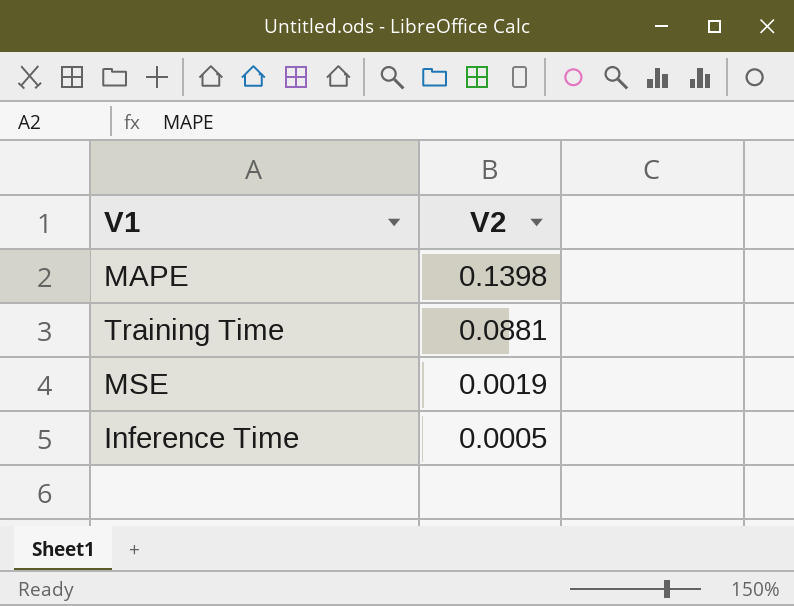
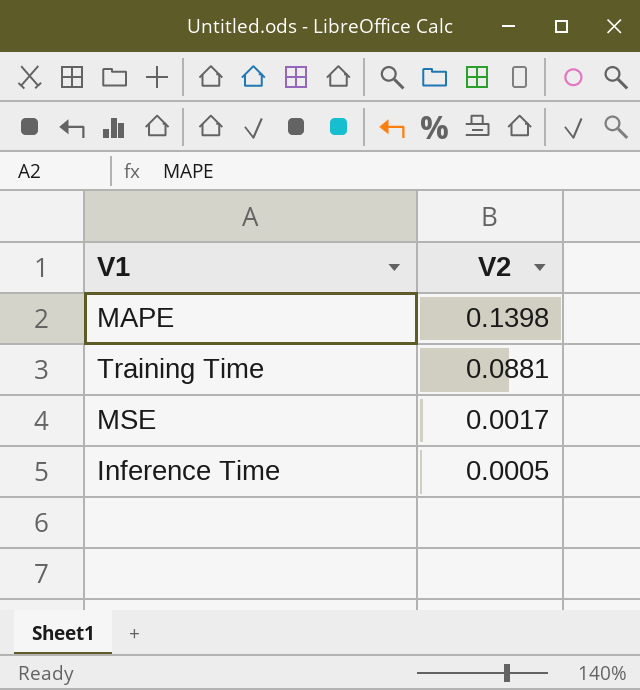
MSE | V2: 0.0019 -> 0.0017

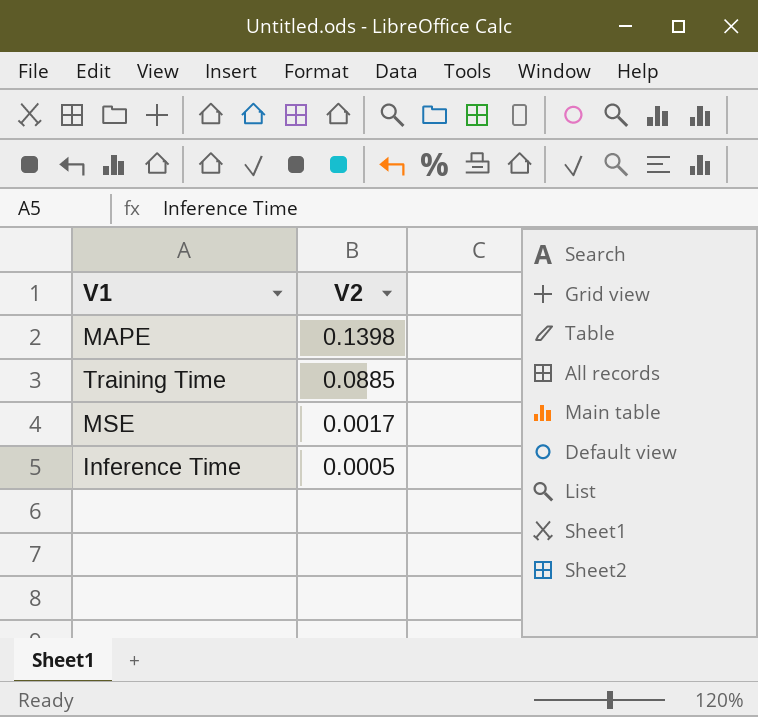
Training Time | V2: 0.0881 -> 0.0885

